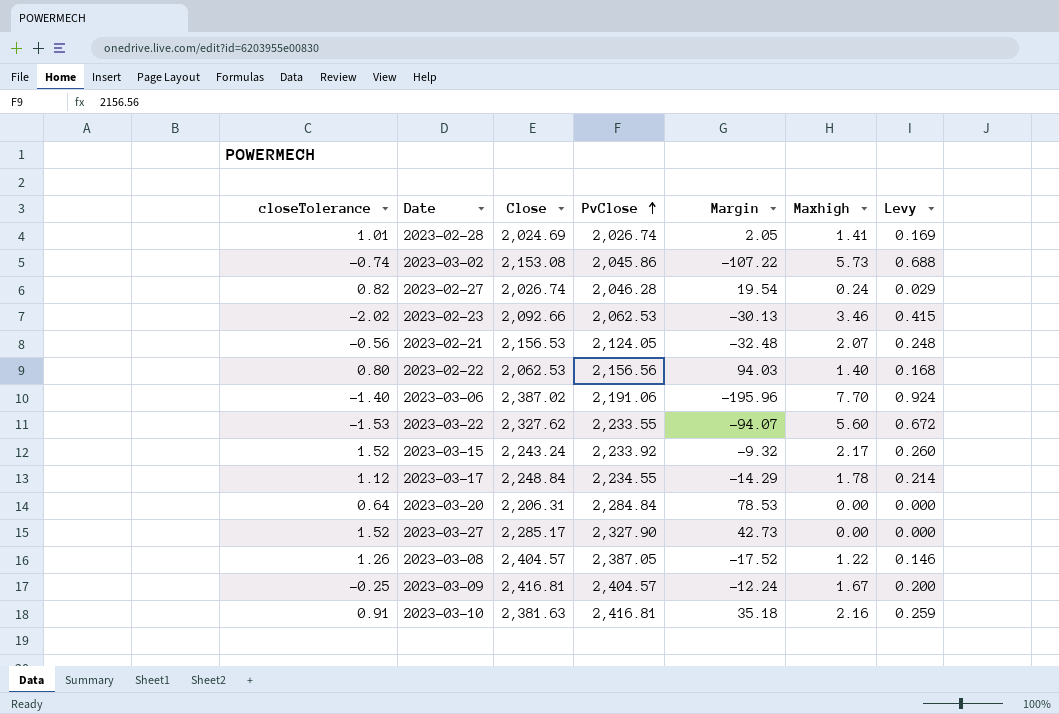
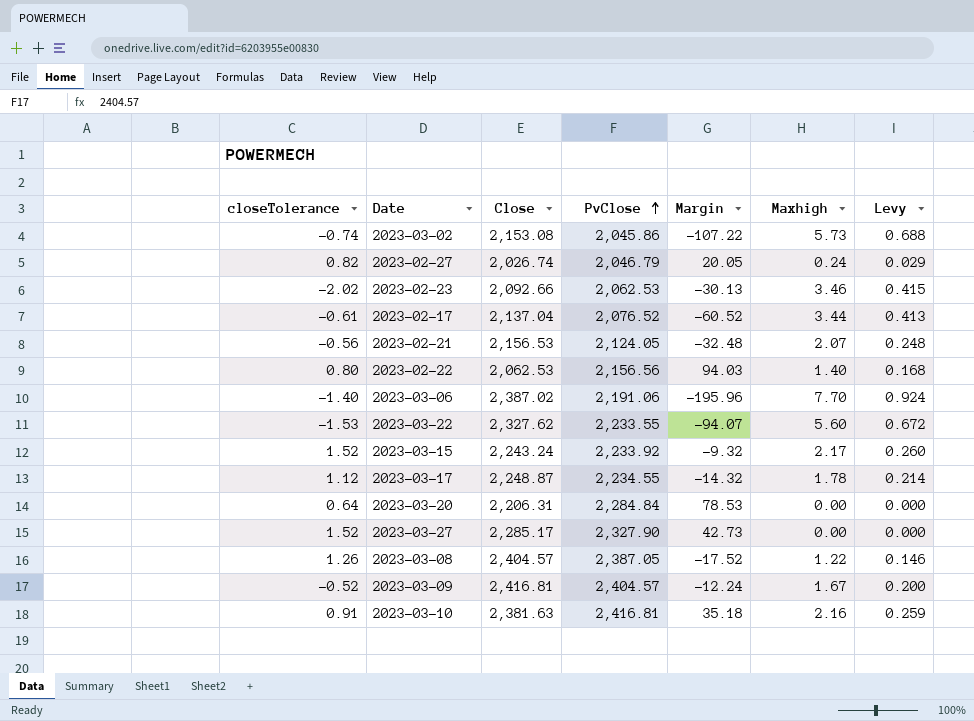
row 2023-02-28: 1.01 | 2,024.69 | 2,026.74 | 2.05 | 1.41 | 0.169 -> none
2023-02-27 | PvClose: 2,046.28 -> 2,046.79
2023-02-27 | Margin: 19.54 -> 20.05
row 2023-02-17: none -> -0.61 | 2,137.04 | 2,076.52 | -60.52 | 3.44 | 0.413
2023-03-17 | Close: 2,248.84 -> 2,248.87
2023-03-17 | Margin: -14.29 -> -14.32
2023-03-09 | closeTolerance: -0.25 -> -0.52

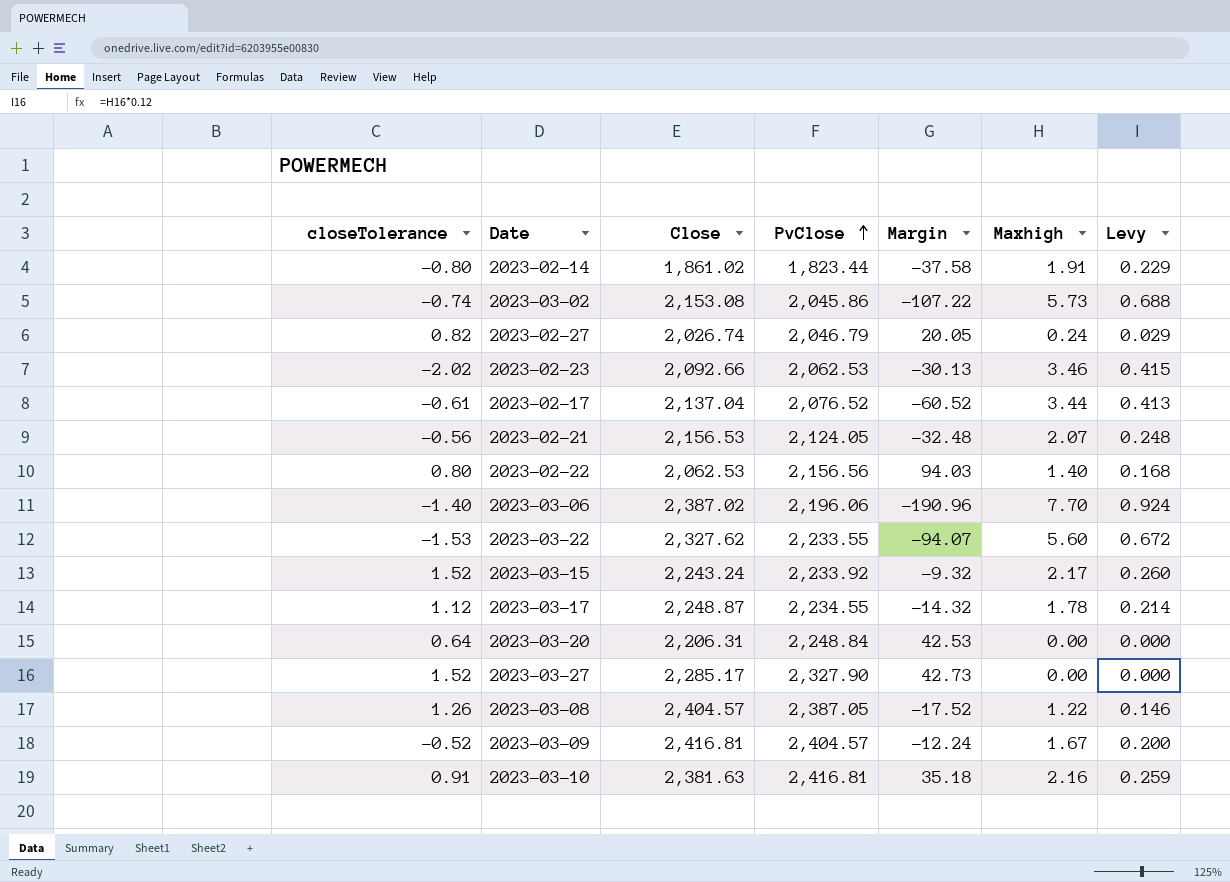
row 2023-02-14: none -> -0.80 | 1,861.02 | 1,823.44 | -37.58 | 1.91 | 0.229
2023-03-06 | PvClose: 2,191.06 -> 2,196.06
2023-03-06 | Margin: -195.96 -> -190.96
2023-03-20 | PvClose: 2,284.84 -> 2,248.84
2023-03-20 | Margin: 78.53 -> 42.53

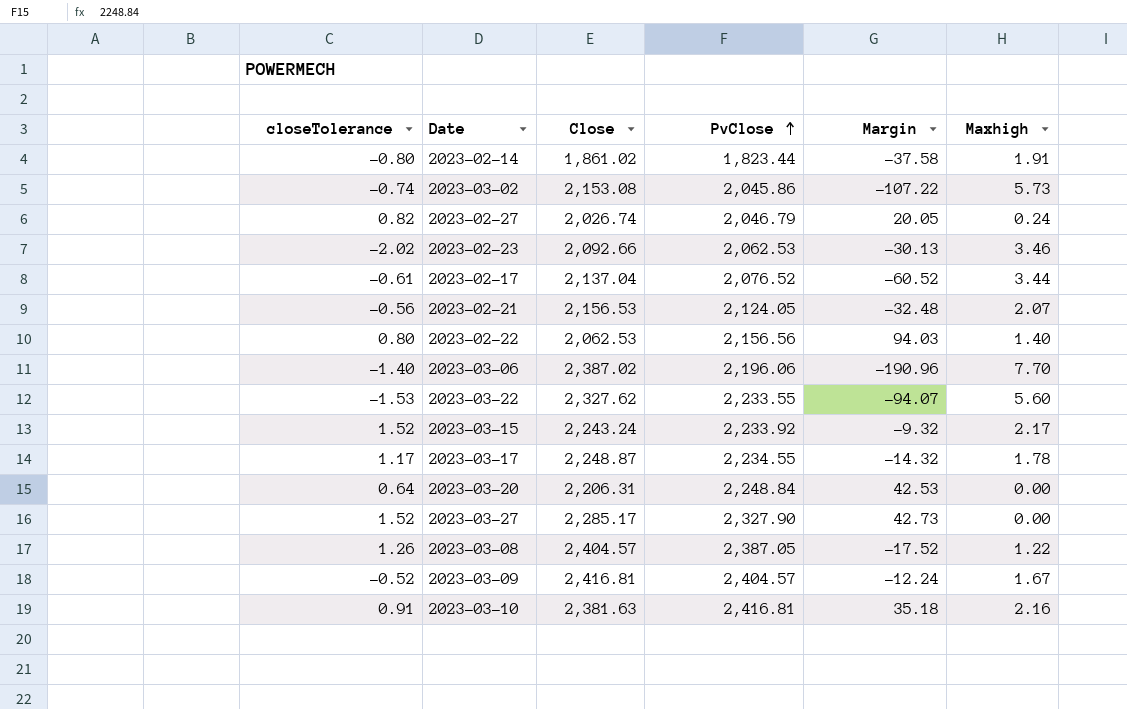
column Levy | formula: [Maxhigh] * 0.12 -> none
2023-03-17 | closeTolerance: 1.12 -> 1.17

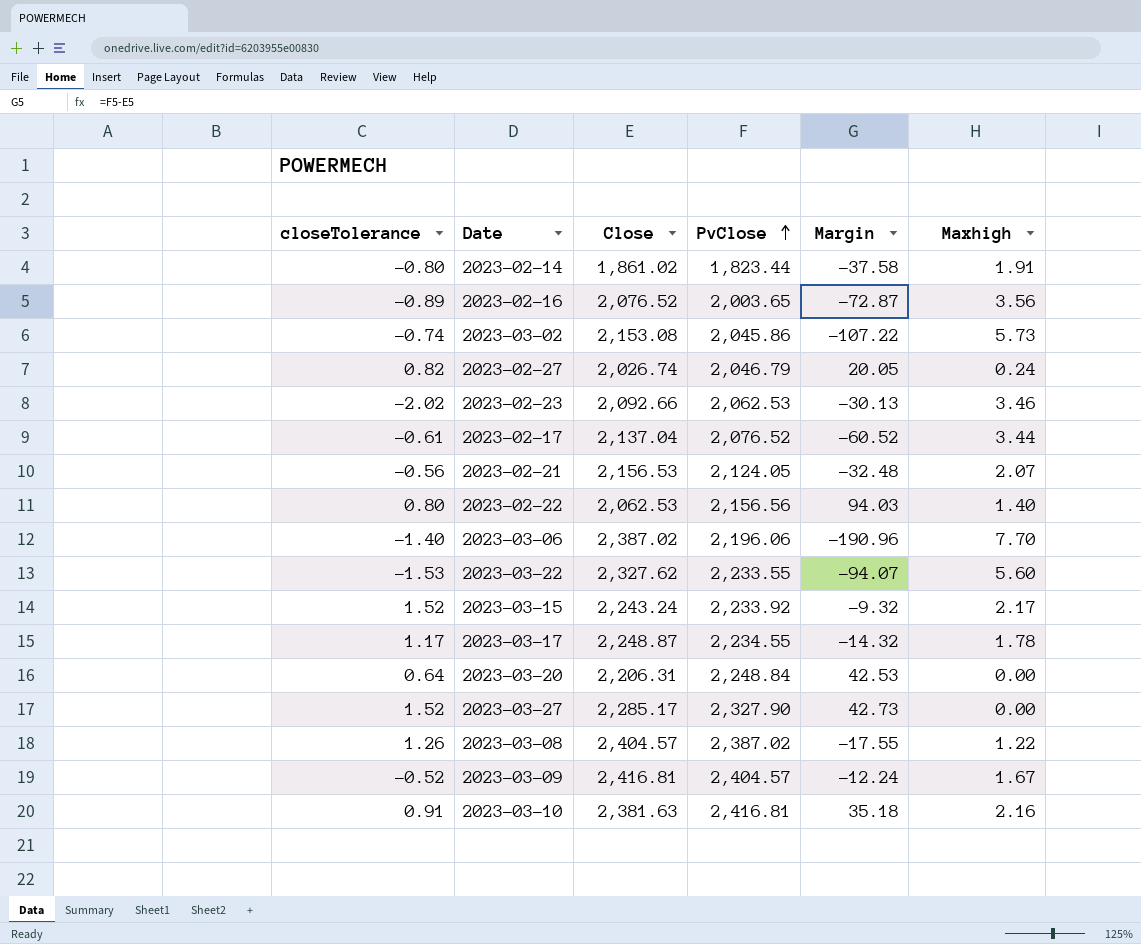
row 2023-02-16: none -> -0.89 | 2,076.52 | 2,003.65 | -72.87 | 3.56
2023-03-08 | PvClose: 2,387.05 -> 2,387.02
2023-03-08 | Margin: -17.52 -> -17.55

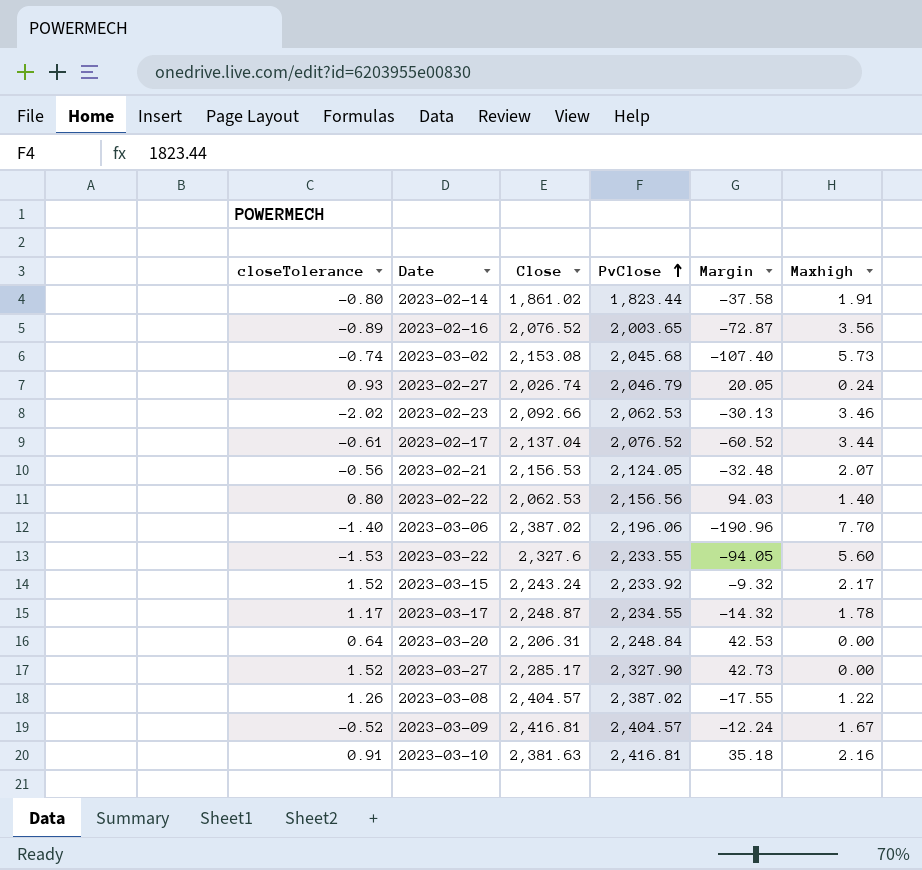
2023-03-02 | PvClose: 2,045.86 -> 2,045.68
2023-03-02 | Margin: -107.22 -> -107.40
2023-02-27 | closeTolerance: 0.82 -> 0.93
2023-03-22 | Close: 2,327.62 -> 2,327.6
2023-03-22 | Margin: -94.07 -> -94.05

